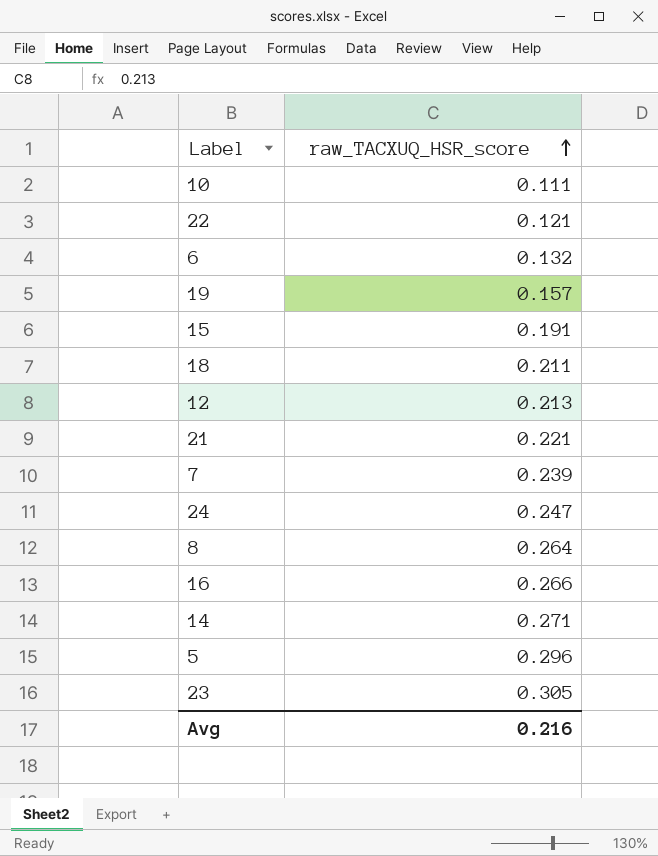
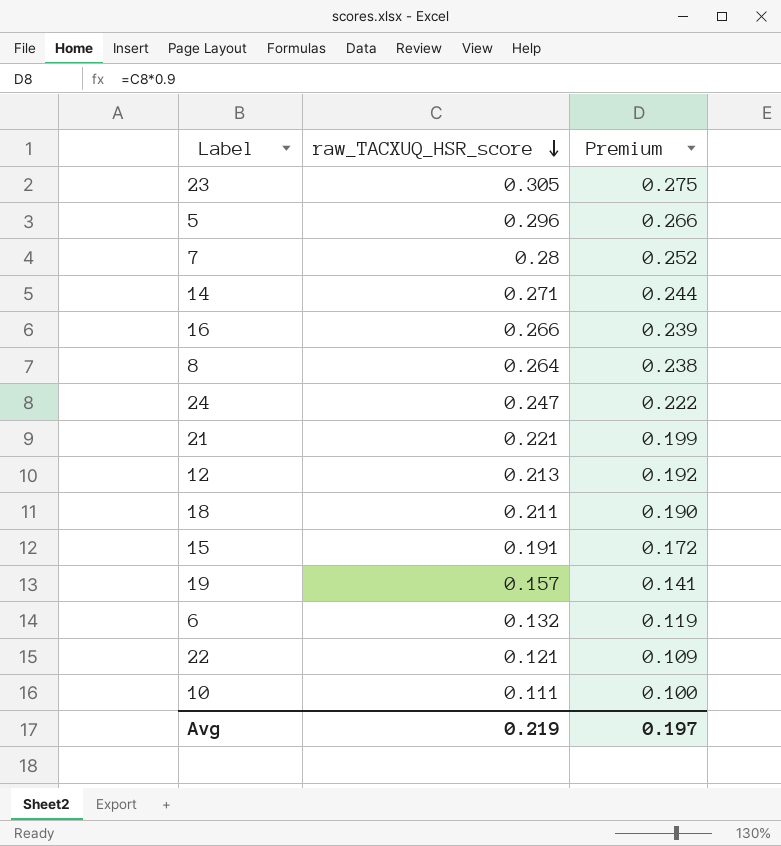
row order: raw_TACXUQ_HSR_score ascending -> raw_TACXUQ_HSR_score descending
column Premium | formula: none -> [raw_TACXUQ_HSR_score] * 0.9
7 | raw_TACXUQ_HSR_score: 0.239 -> 0.28
Avg | raw_TACXUQ_HSR_score: 0.216 -> 0.219

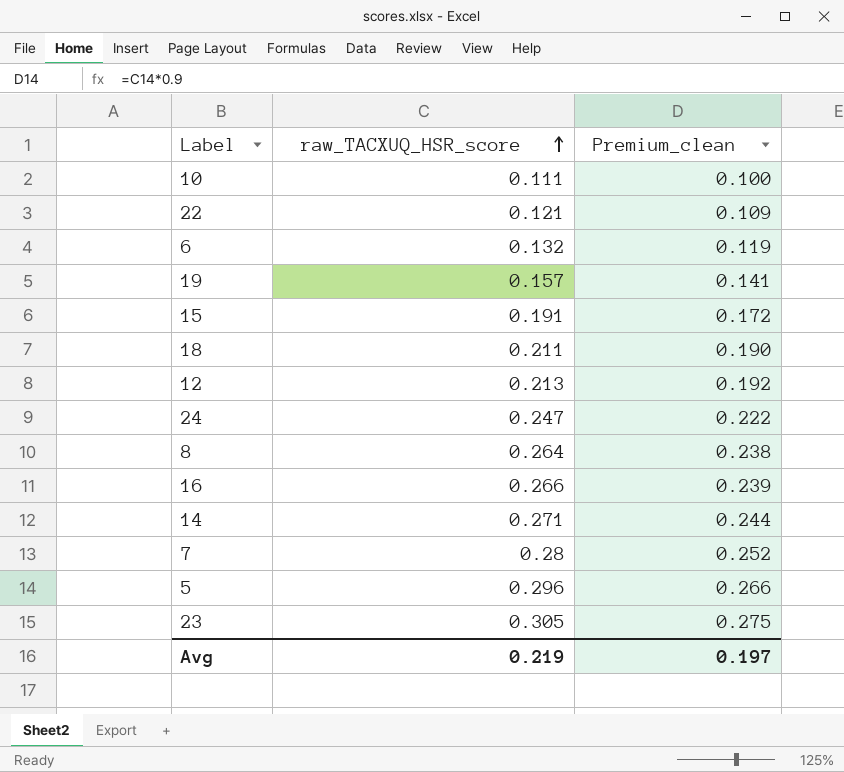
row order: raw_TACXUQ_HSR_score descending -> raw_TACXUQ_HSR_score ascending
column name: Premium -> Premium_clean
row 21: 0.221 | 0.199 -> none

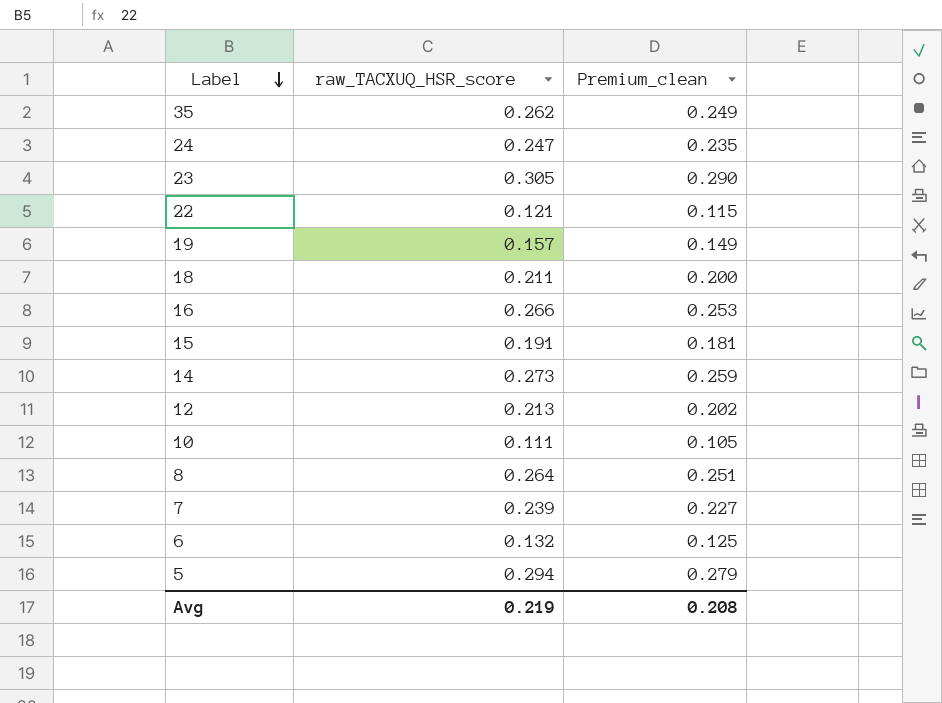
row order: raw_TACXUQ_HSR_score ascending -> Label descending
column Premium_clean | formula: [raw_TACXUQ_HSR_score] * 0.9 -> [raw_TACXUQ_HSR_score] * 0.95
row 35: none -> 0.262 | 0.249
14 | raw_TACXUQ_HSR_score: 0.271 -> 0.273
7 | raw_TACXUQ_HSR_score: 0.28 -> 0.239
5 | raw_TACXUQ_HSR_score: 0.296 -> 0.294
Avg | Premium_clean: 0.197 -> 0.208

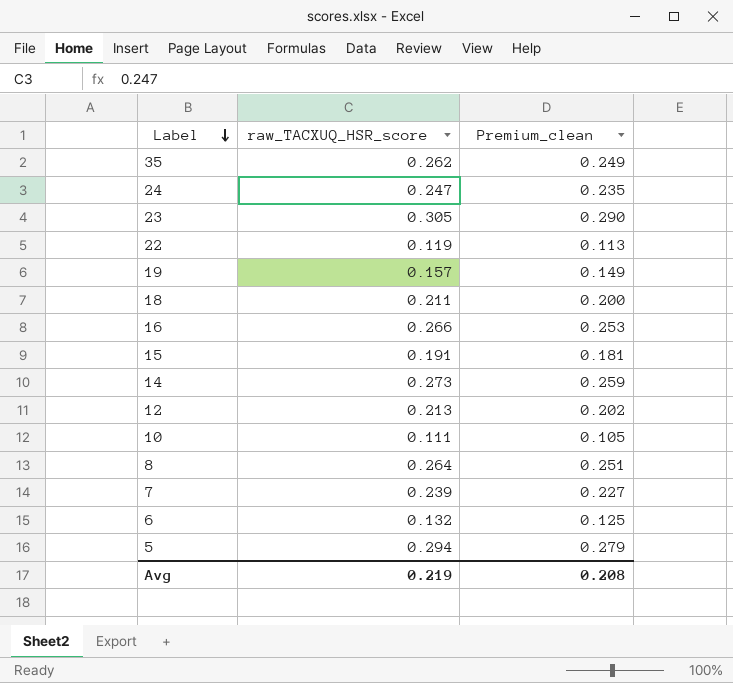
22 | raw_TACXUQ_HSR_score: 0.121 -> 0.119
22 | Premium_clean: 0.115 -> 0.113

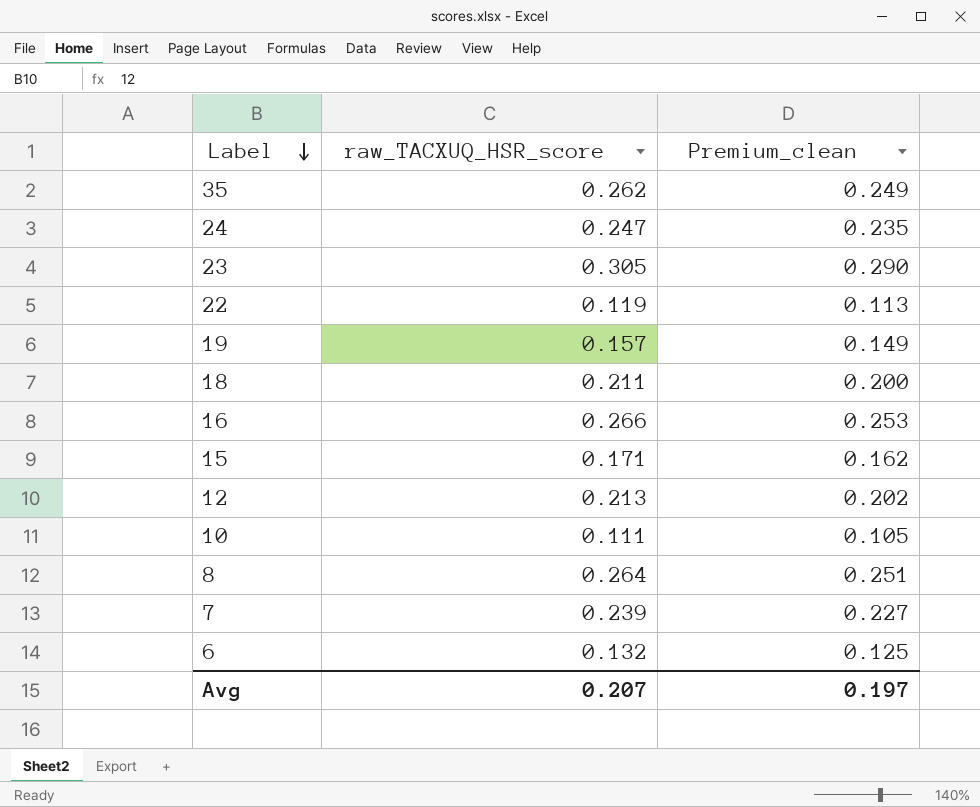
row 14: 0.273 | 0.259 -> none
row 5: 0.294 | 0.279 -> none
15 | raw_TACXUQ_HSR_score: 0.191 -> 0.171
15 | Premium_clean: 0.181 -> 0.162
Avg | raw_TACXUQ_HSR_score: 0.219 -> 0.207
Avg | Premium_clean: 0.208 -> 0.197

